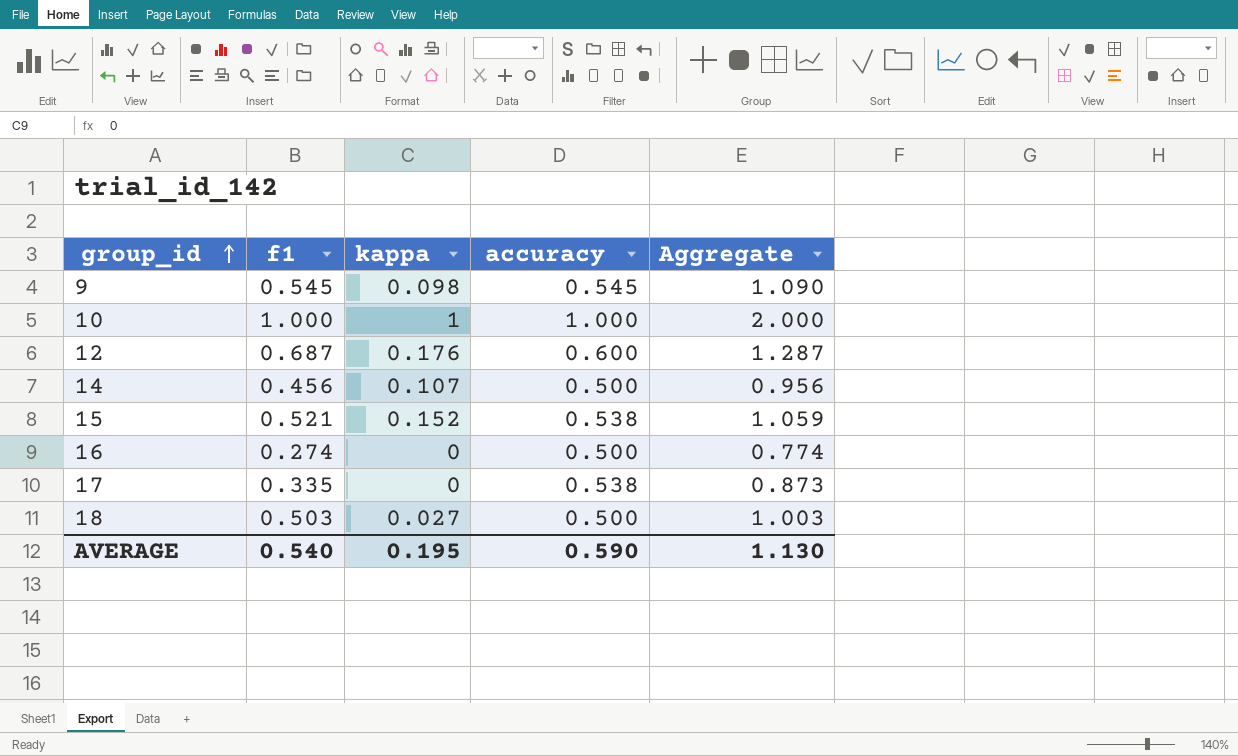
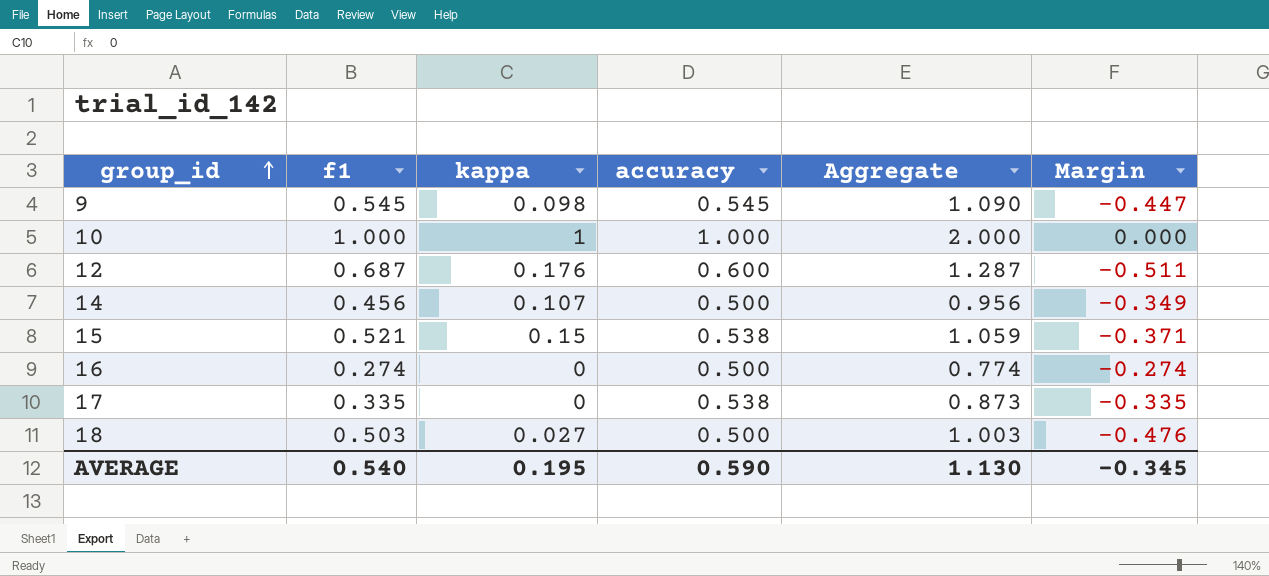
column Margin | formula: none -> [kappa] - [f1]
15 | kappa: 0.152 -> 0.15

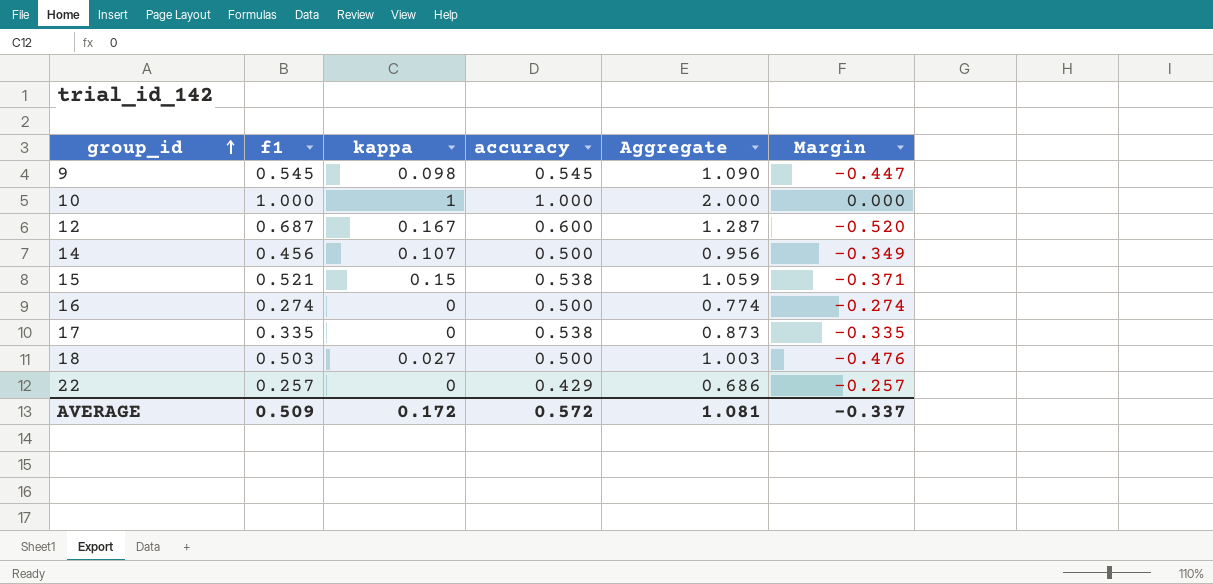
12 | kappa: 0.176 -> 0.167
12 | Margin: -0.511 -> -0.520
row 22: none -> 0.257 | 0 | 0.429 | 0.686 | -0.257
AVERAGE | f1: 0.540 -> 0.509
AVERAGE | kappa: 0.195 -> 0.172
AVERAGE | accuracy: 0.590 -> 0.572
AVERAGE | Aggregate: 1.130 -> 1.081
AVERAGE | Margin: -0.345 -> -0.337

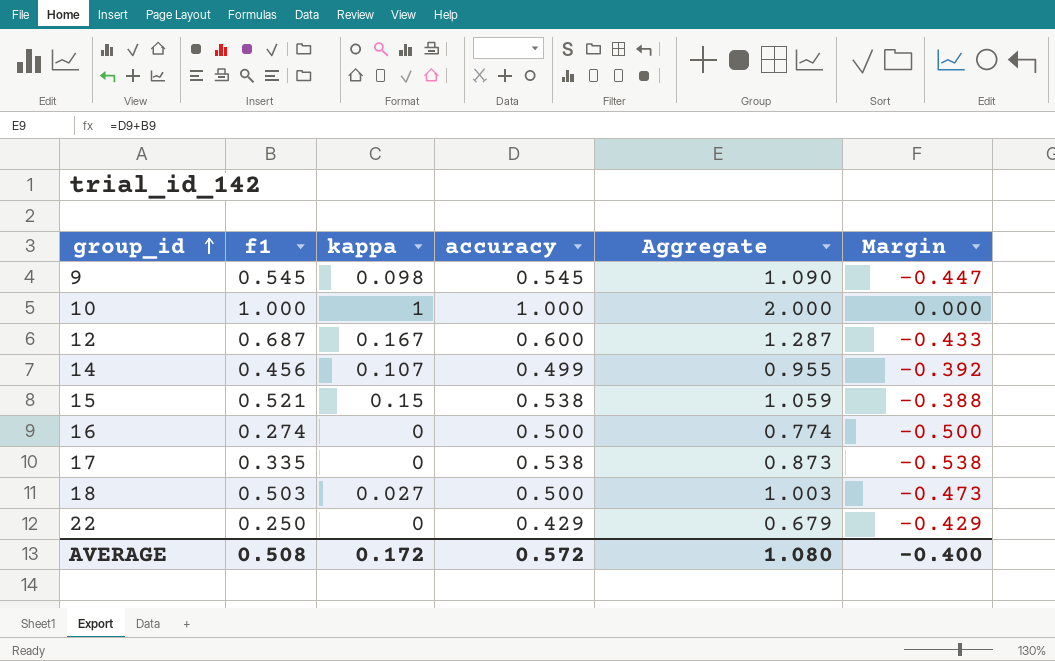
column Margin | formula: [kappa] - [f1] -> [kappa] - [accuracy]
14 | accuracy: 0.500 -> 0.499
14 | Aggregate: 0.956 -> 0.955
22 | f1: 0.257 -> 0.250
22 | Aggregate: 0.686 -> 0.679
AVERAGE | f1: 0.509 -> 0.508
AVERAGE | Aggregate: 1.081 -> 1.080
AVERAGE | Margin: -0.337 -> -0.400

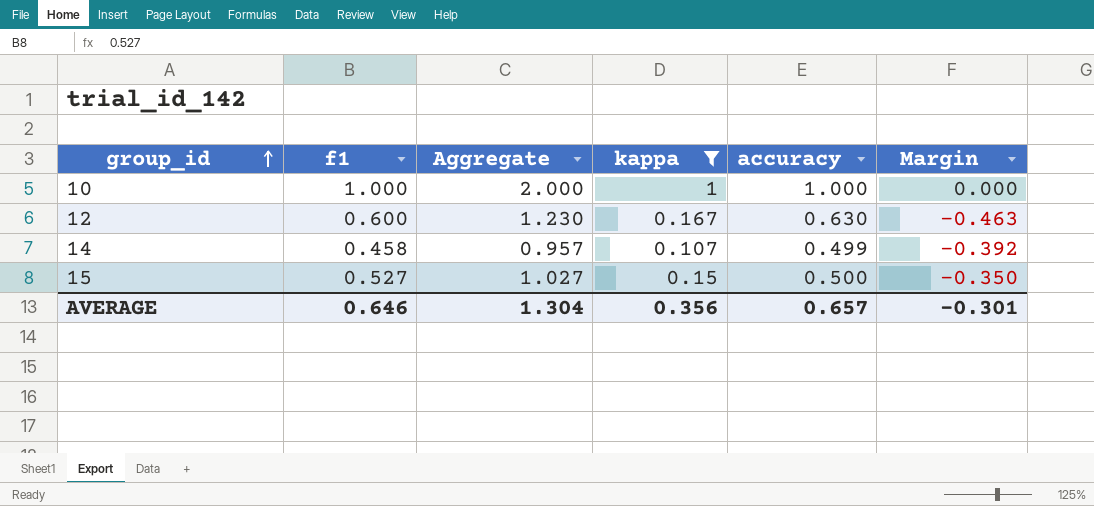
filter: none -> kappa >= 0.107
column Aggregate | position: 5 -> 3
12 | f1: 0.687 -> 0.600
12 | Aggregate: 1.287 -> 1.230
12 | accuracy: 0.600 -> 0.630
12 | Margin: -0.433 -> -0.463
14 | f1: 0.456 -> 0.458
14 | Aggregate: 0.955 -> 0.957
15 | f1: 0.521 -> 0.527
15 | Aggregate: 1.059 -> 1.027
15 | accuracy: 0.538 -> 0.500
15 | Margin: -0.388 -> -0.350
AVERAGE | f1: 0.508 -> 0.646
AVERAGE | Aggregate: 1.080 -> 1.304
AVERAGE | kappa: 0.172 -> 0.356
AVERAGE | accuracy: 0.572 -> 0.657
AVERAGE | Margin: -0.400 -> -0.301

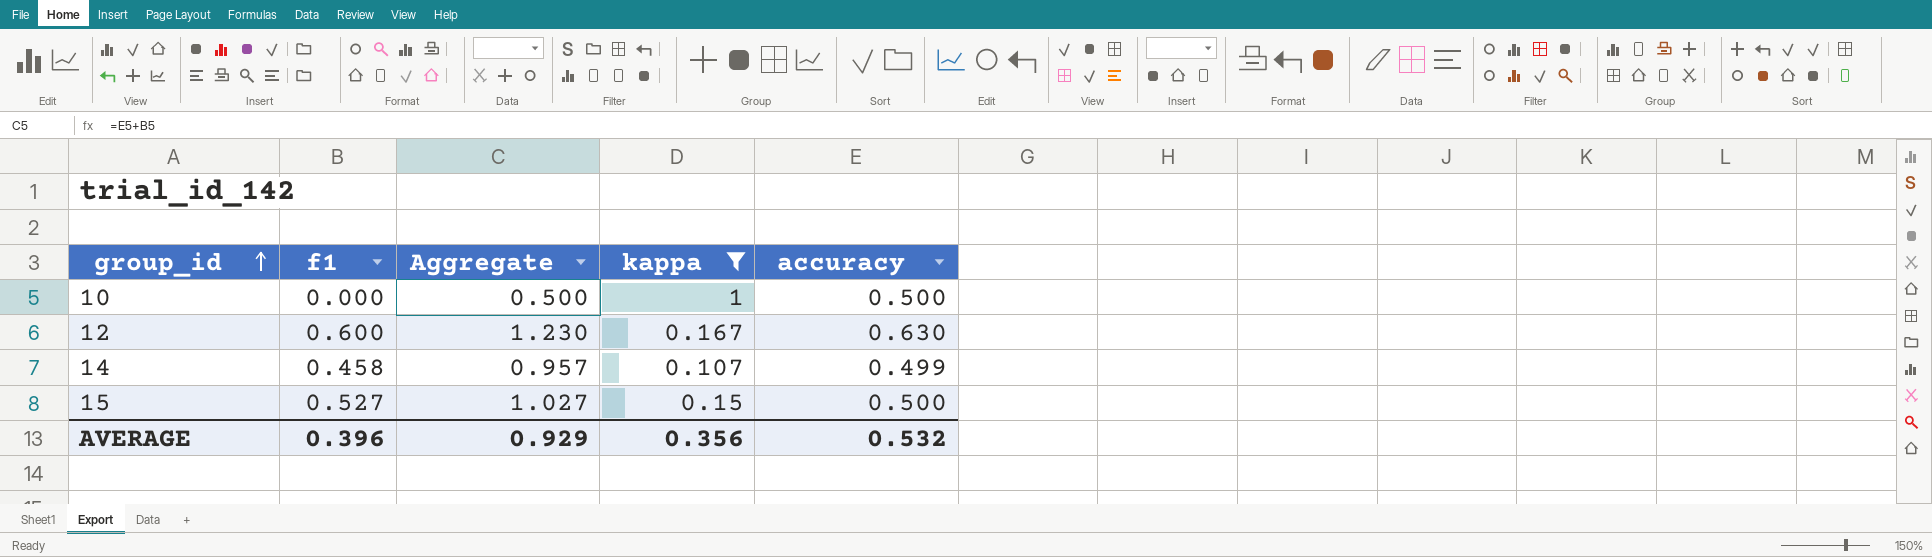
column Margin | formula: [kappa] - [accuracy] -> none
10 | f1: 1.000 -> 0.000
10 | Aggregate: 2.000 -> 0.500
10 | accuracy: 1.000 -> 0.500
AVERAGE | f1: 0.646 -> 0.396
AVERAGE | Aggregate: 1.304 -> 0.929
AVERAGE | accuracy: 0.657 -> 0.532

